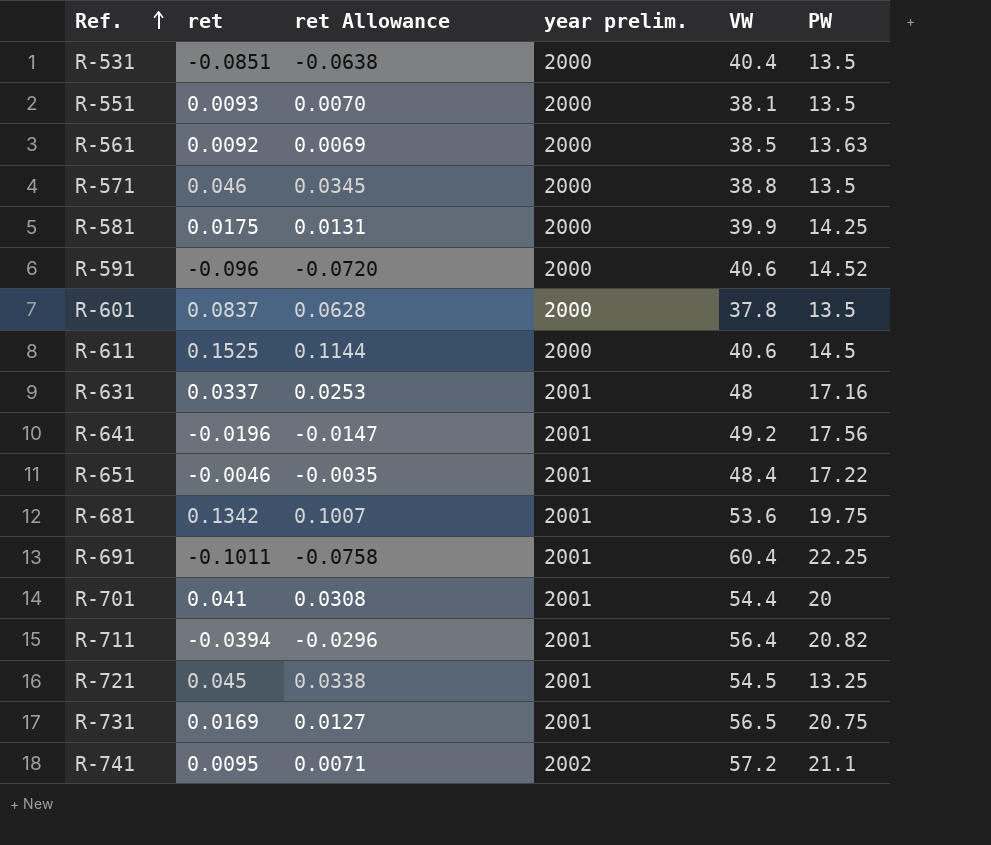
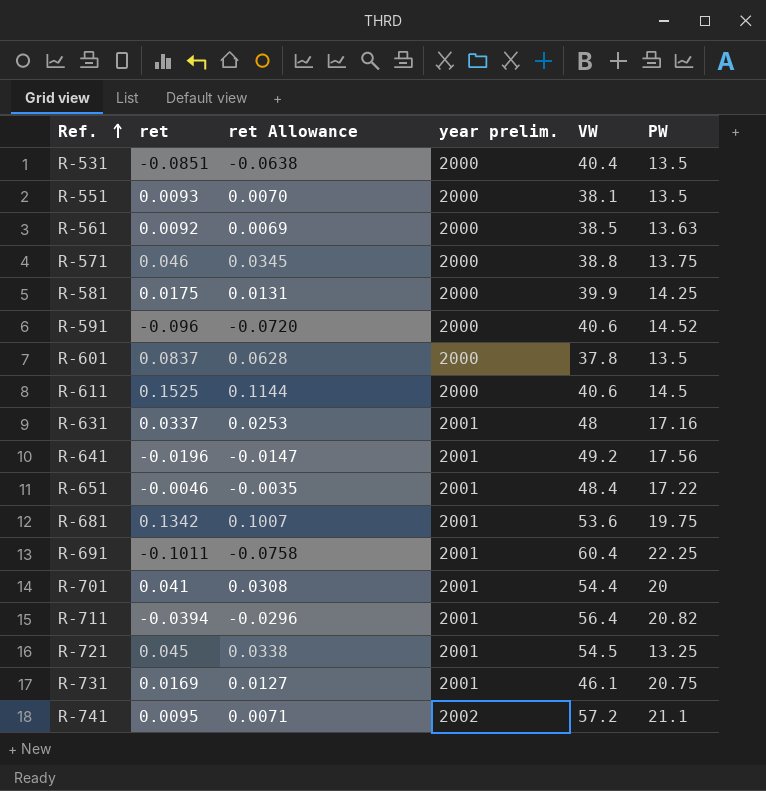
R-571 | PW: 13.5 -> 13.75
R-731 | VW: 56.5 -> 46.1

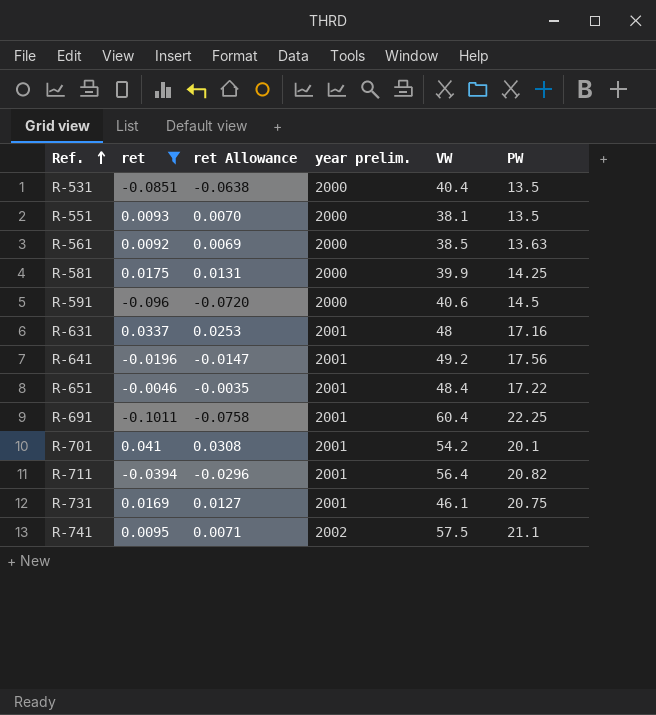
filter: none -> ret <= 0.041
R-591 | PW: 14.52 -> 14.5
R-701 | VW: 54.4 -> 54.2
R-701 | PW: 20 -> 20.1
R-741 | VW: 57.2 -> 57.5

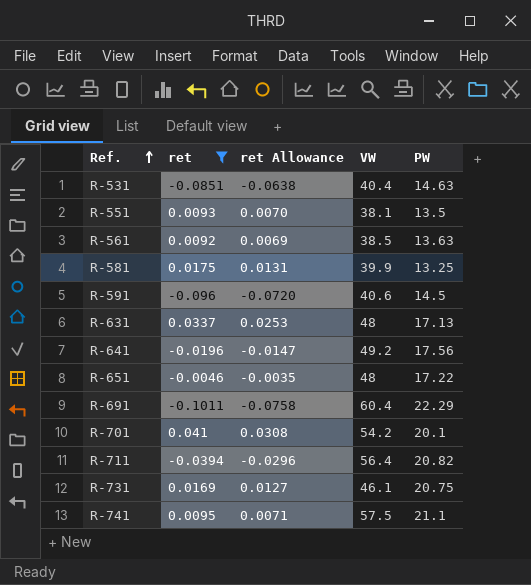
column year prelim. | position: 4 -> none
R-531 | PW: 13.5 -> 14.63
R-581 | PW: 14.25 -> 13.25
R-631 | PW: 17.16 -> 17.13
R-651 | VW: 48.4 -> 48
R-691 | PW: 22.25 -> 22.29

